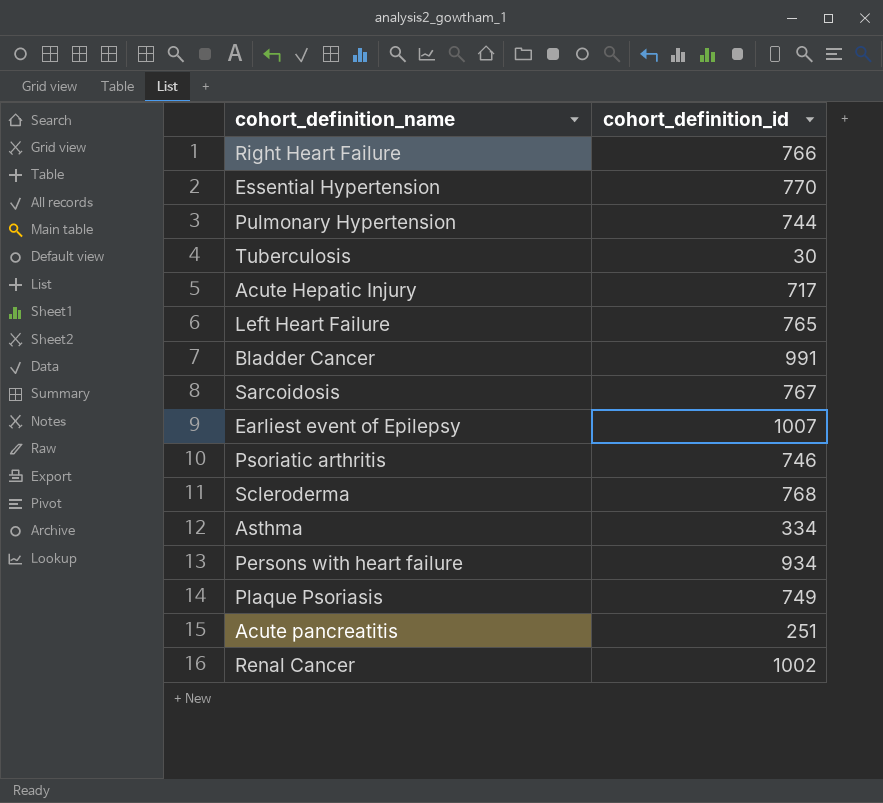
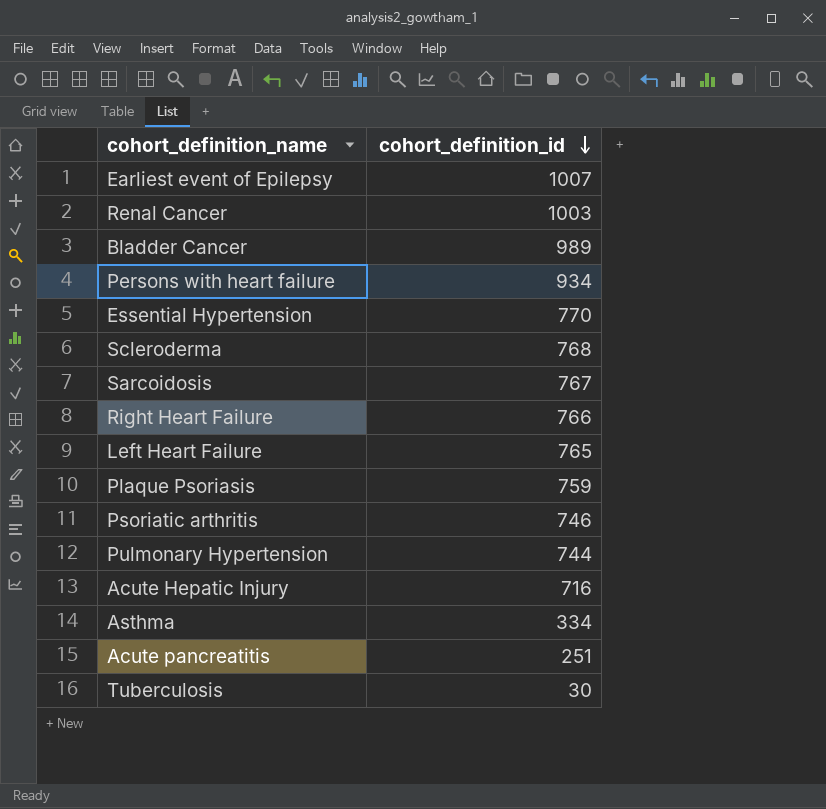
row order: none -> cohort_definition_id descending
Renal Cancer | cohort_definition_id: 1002 -> 1003
Bladder Cancer | cohort_definition_id: 991 -> 989
Plaque Psoriasis | cohort_definition_id: 749 -> 759
Acute Hepatic Injury | cohort_definition_id: 717 -> 716

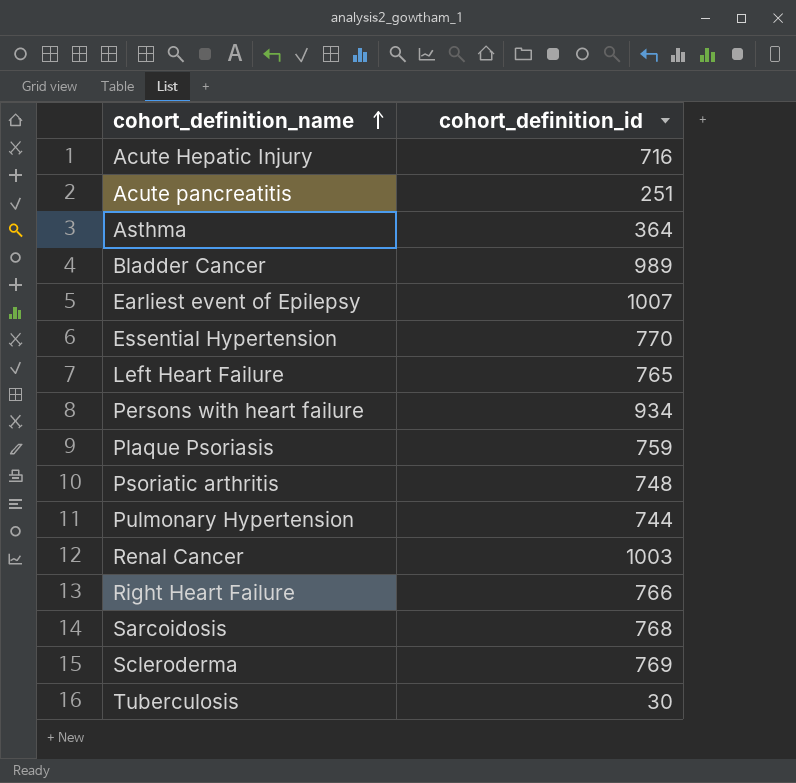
row order: cohort_definition_id descending -> cohort_definition_name ascending
Asthma | cohort_definition_id: 334 -> 364
Psoriatic arthritis | cohort_definition_id: 746 -> 748
Sarcoidosis | cohort_definition_id: 767 -> 768
Scleroderma | cohort_definition_id: 768 -> 769

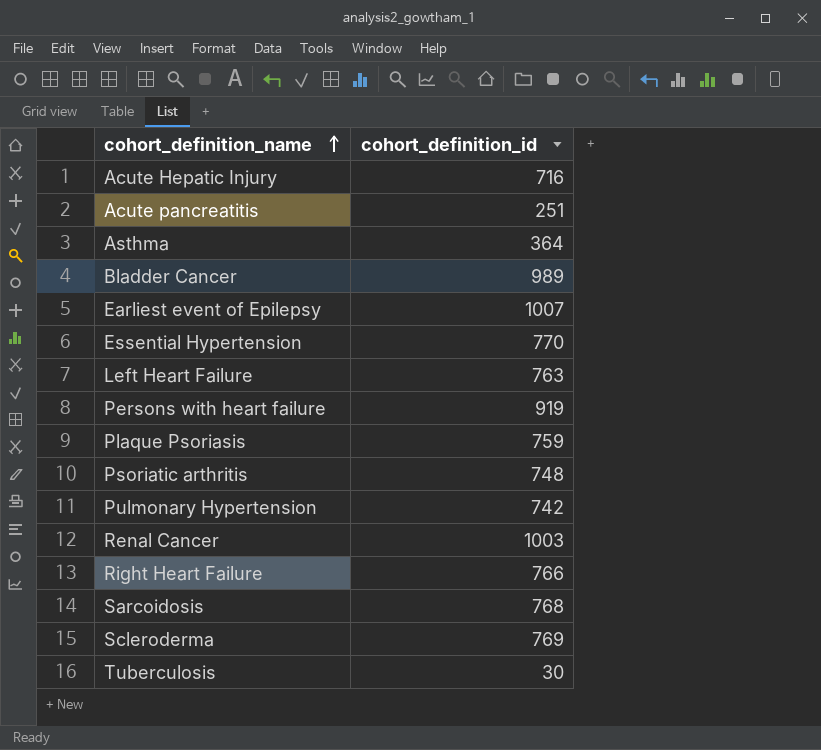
Left Heart Failure | cohort_definition_id: 765 -> 763
Persons with heart failure | cohort_definition_id: 934 -> 919
Pulmonary Hypertension | cohort_definition_id: 744 -> 742

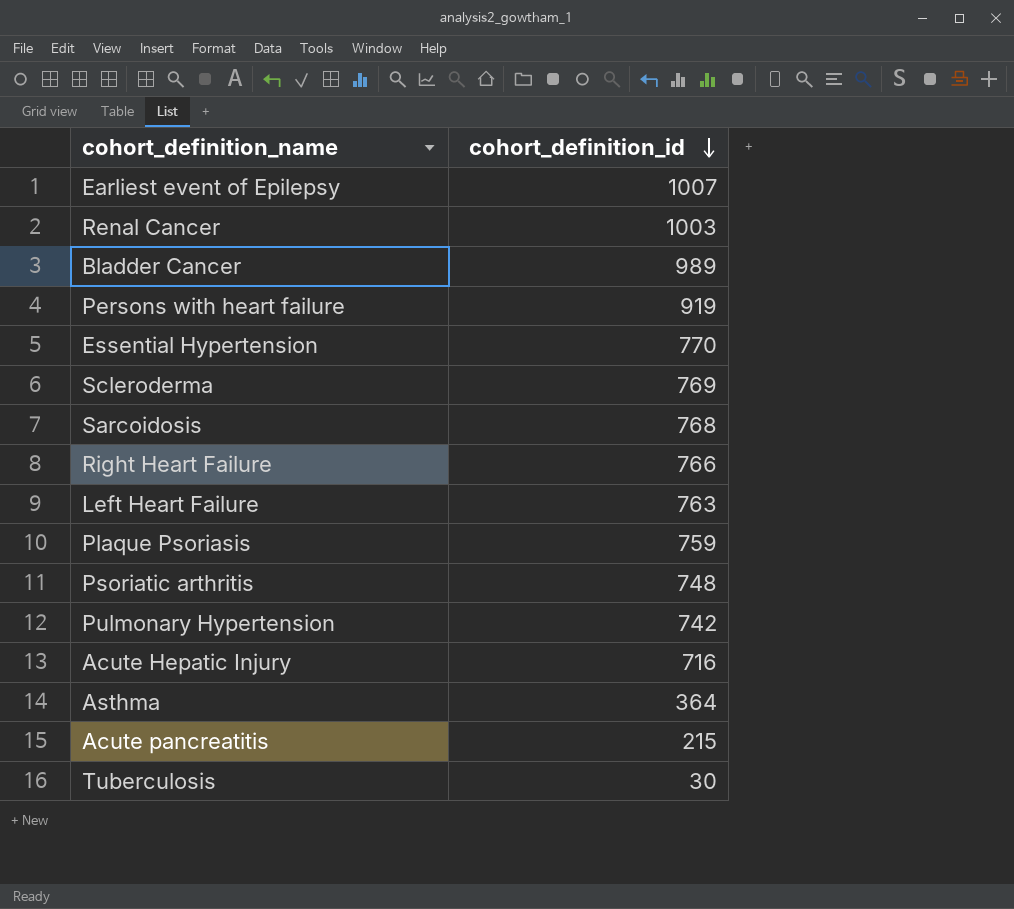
row order: cohort_definition_name ascending -> cohort_definition_id descending
Acute pancreatitis | cohort_definition_id: 251 -> 215

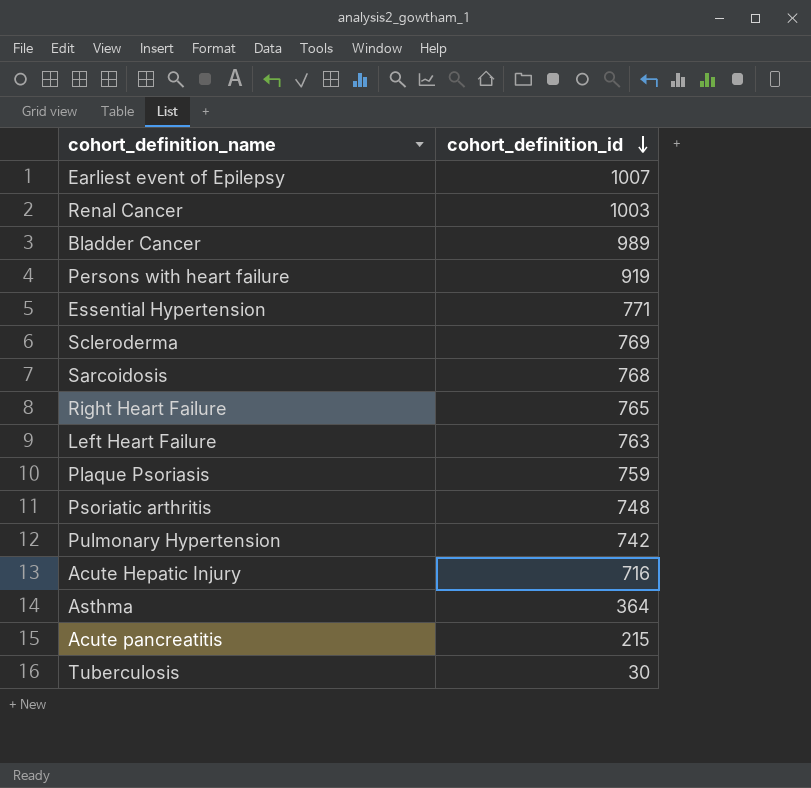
Essential Hypertension | cohort_definition_id: 770 -> 771
Right Heart Failure | cohort_definition_id: 766 -> 765

